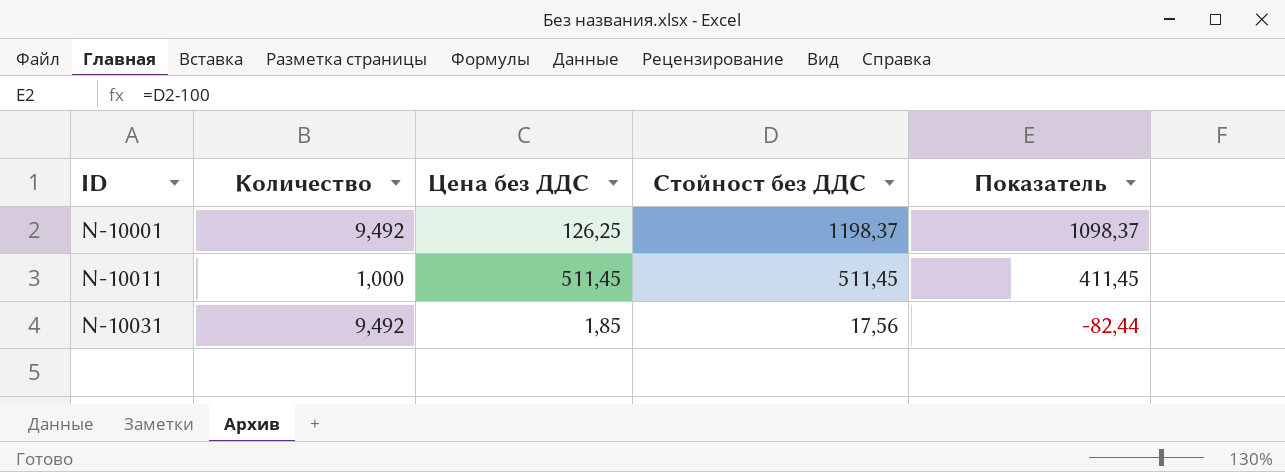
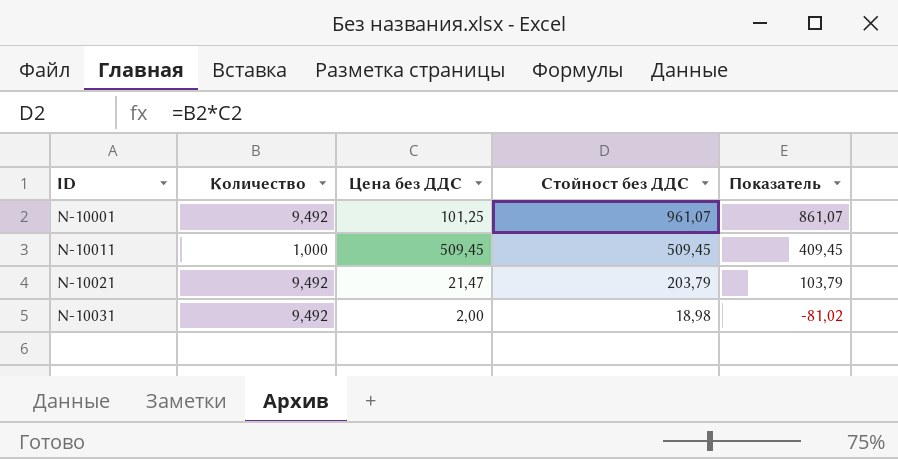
N-10001 | Цена без ДДС: 126,25 -> 101,25
N-10001 | Стойност без ДДС: 1198,37 -> 961,07
N-10001 | Показатель: 1098,37 -> 861,07
N-10011 | Цена без ДДС: 511,45 -> 509,45
N-10011 | Стойност без ДДС: 511,45 -> 509,45
N-10011 | Показатель: 411,45 -> 409,45
row N-10021: none -> 9,492 | 21,47 | 203,79 | 103,79
N-10031 | Цена без ДДС: 1,85 -> 2,00
N-10031 | Стойност без ДДС: 17,56 -> 18,98
N-10031 | Показатель: -82,44 -> -81,02

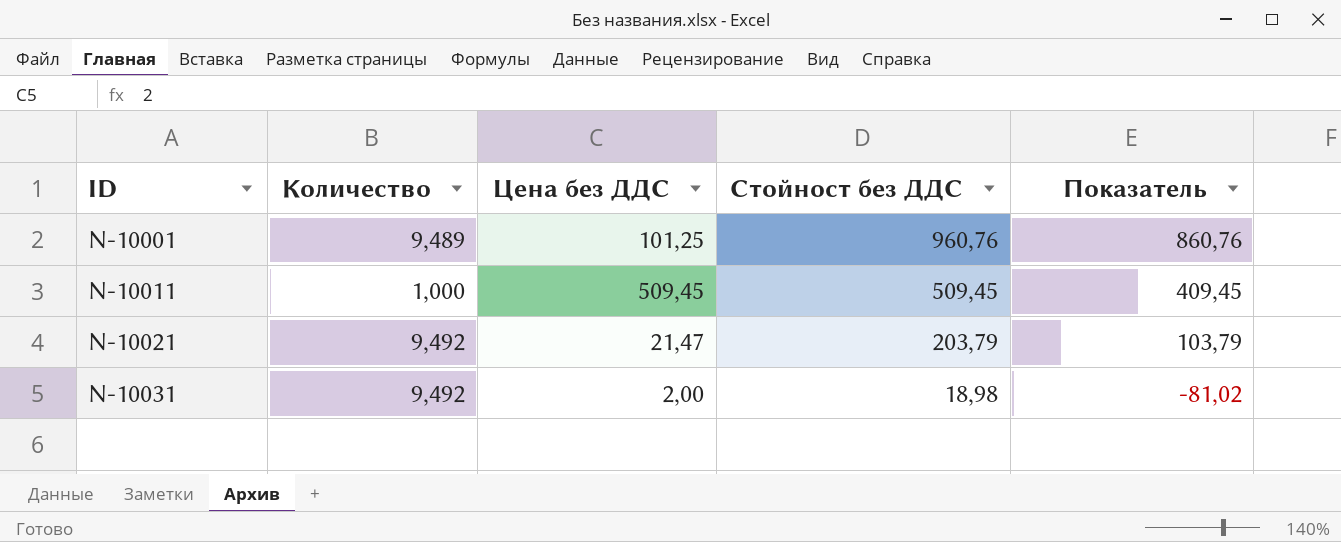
N-10001 | Количество: 9,492 -> 9,489
N-10001 | Стойност без ДДС: 961,07 -> 960,76
N-10001 | Показатель: 861,07 -> 860,76

